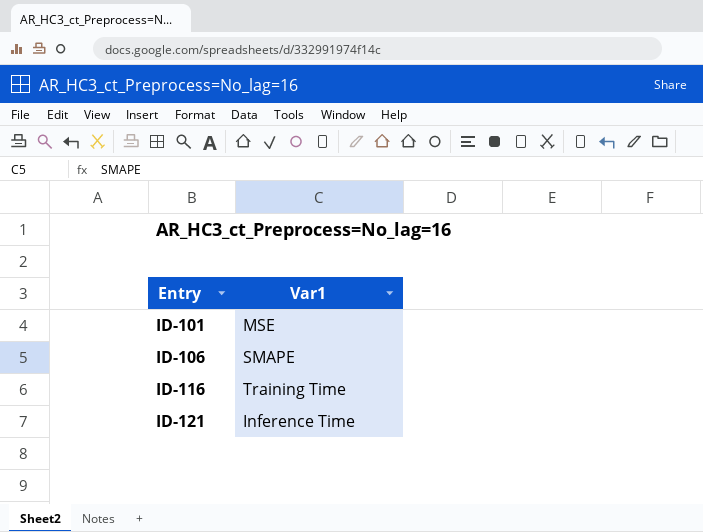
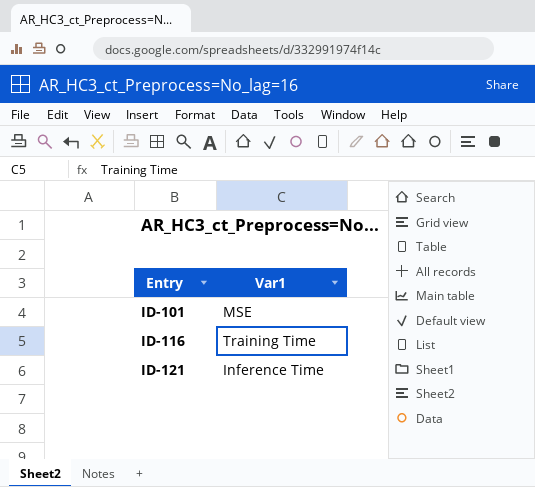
row ID-106: SMAPE -> none

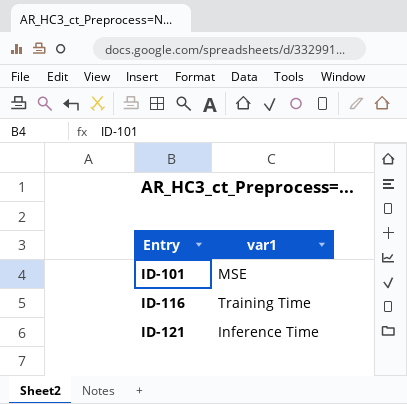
column name: Var1 -> var1

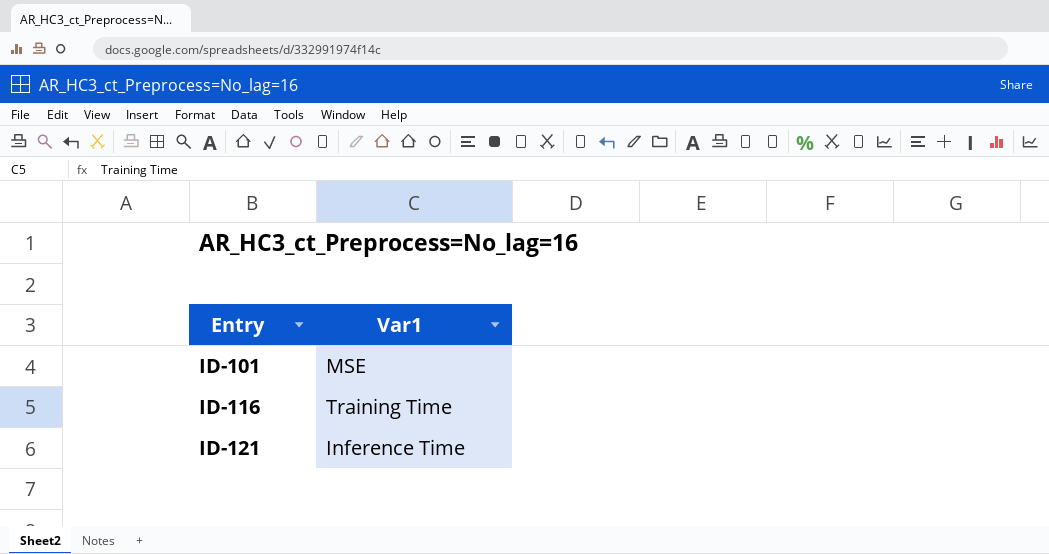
column name: var1 -> Var1

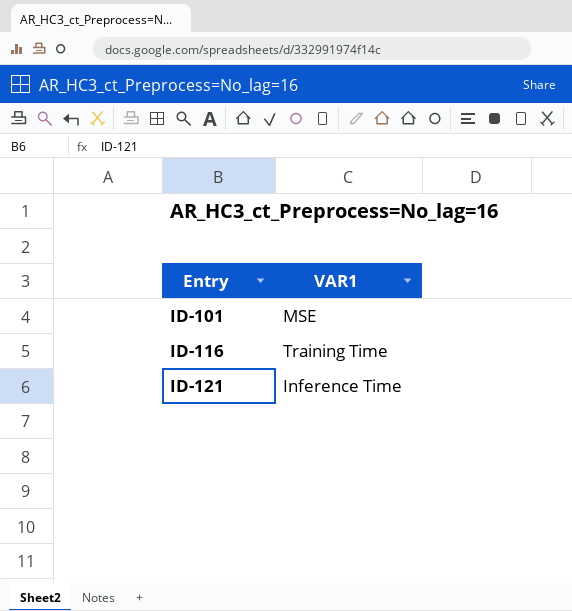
column name: Var1 -> VAR1

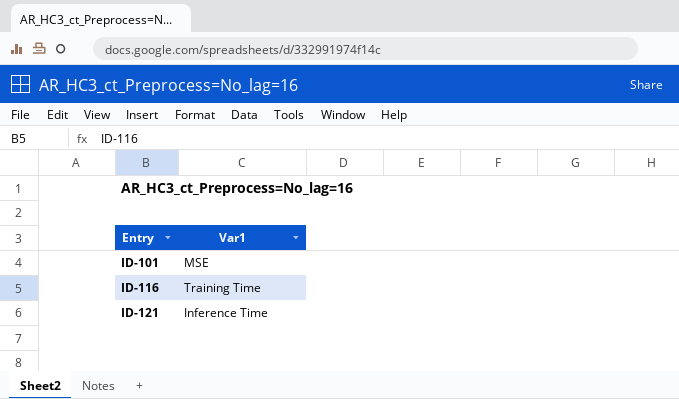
column name: VAR1 -> Var1

